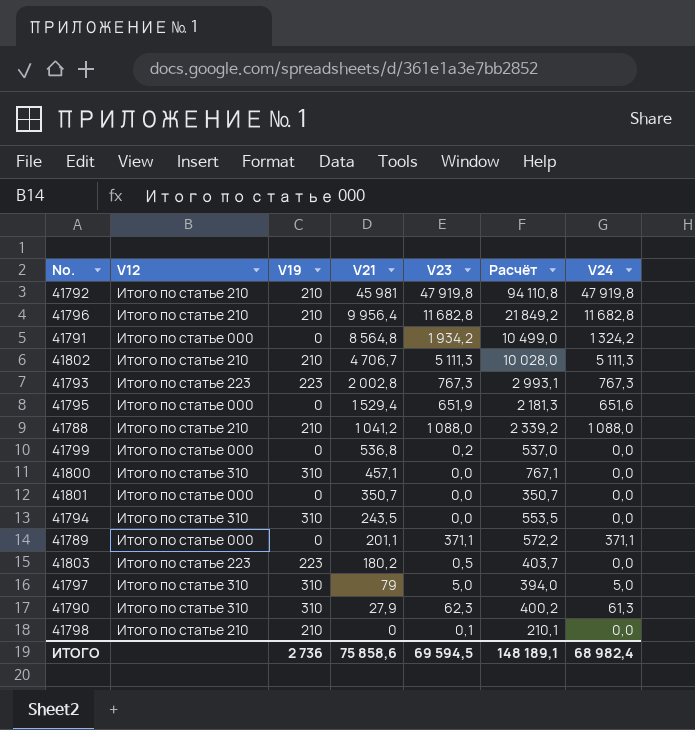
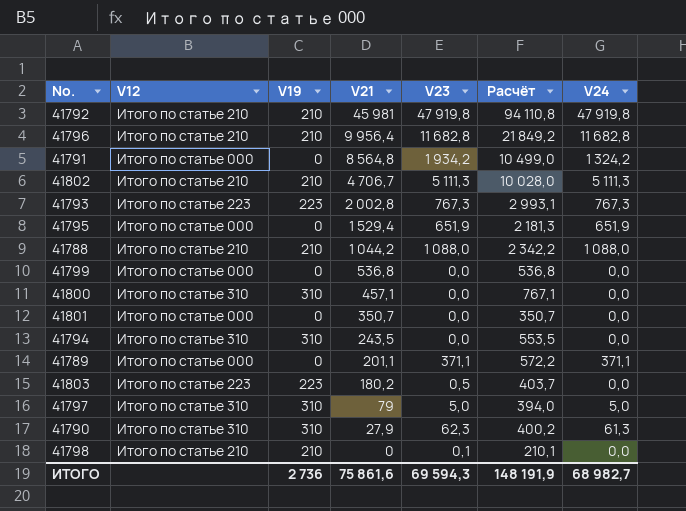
41795 | V24: 651,6 -> 651,9
41788 | V21: 1 041,2 -> 1 044,2
41788 | Расчёт: 2 339,2 -> 2 342,2
41799 | V23: 0,2 -> 0,0
41799 | Расчёт: 537,0 -> 536,8
ИТОГО | V21: 75 858,6 -> 75 861,6
ИТОГО | V23: 69 594,5 -> 69 594,3
ИТОГО | Расчёт: 148 189,1 -> 148 191,9
ИТОГО | V24: 68 982,4 -> 68 982,7

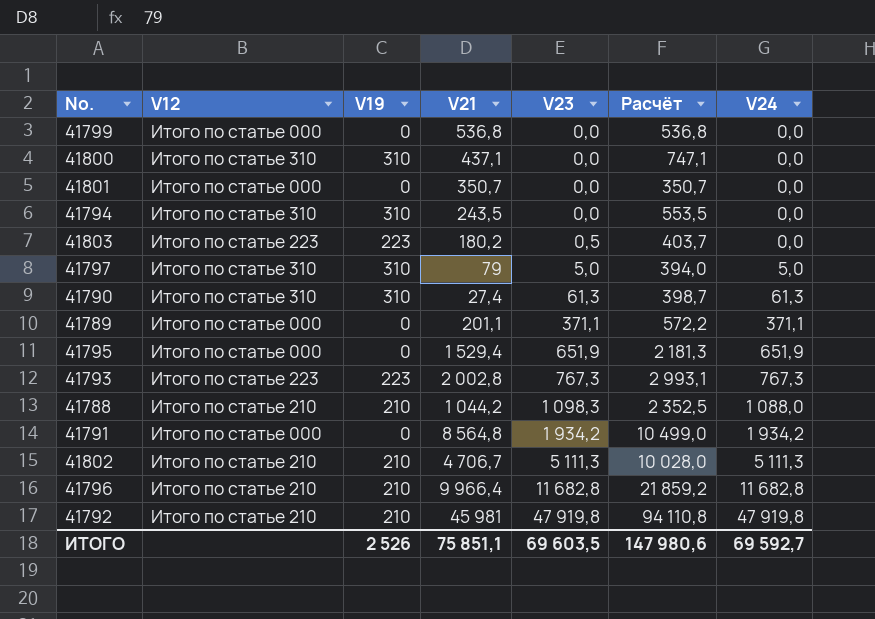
row order: V21 descending -> V23 ascending
row 41798: Итого по статье 210 | 210 | 0 | 0,1 | 210,1 | 0,0 -> none
41800 | V21: 457,1 -> 437,1
41800 | Расчёт: 767,1 -> 747,1
41790 | V21: 27,9 -> 27,4
41790 | V23: 62,3 -> 61,3
41790 | Расчёт: 400,2 -> 398,7
41788 | V23: 1 088,0 -> 1 098,3
41788 | Расчёт: 2 342,2 -> 2 352,5
41791 | V24: 1 324,2 -> 1 934,2
41796 | V21: 9 956,4 -> 9 966,4
41796 | Расчёт: 21 849,2 -> 21 859,2
ИТОГО | V19: 2 736 -> 2 526
ИТОГО | V21: 75 861,6 -> 75 851,1
ИТОГО | V23: 69 594,3 -> 69 603,5
ИТОГО | Расчёт: 148 191,9 -> 147 980,6
ИТОГО | V24: 68 982,7 -> 69 592,7

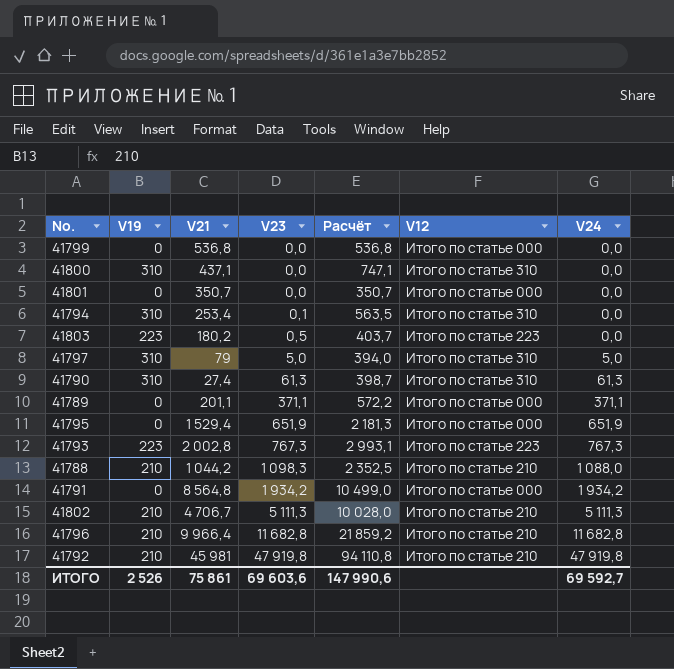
column V12 | position: 2 -> 6
41794 | V21: 243,5 -> 253,4
41794 | V23: 0,0 -> 0,1
41794 | Расчёт: 553,5 -> 563,5
ИТОГО | V21: 75 851,1 -> 75 861
ИТОГО | V23: 69 603,5 -> 69 603,6
ИТОГО | Расчёт: 147 980,6 -> 147 990,6

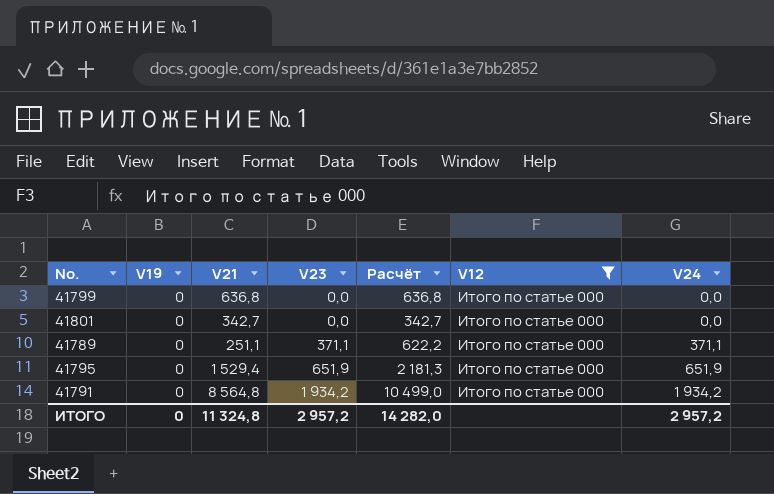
filter: none -> V12 = Итого по статье 000
41799 | V21: 536,8 -> 636,8
41799 | Расчёт: 536,8 -> 636,8
41801 | V21: 350,7 -> 342,7
41801 | Расчёт: 350,7 -> 342,7
41789 | V21: 201,1 -> 251,1
41789 | Расчёт: 572,2 -> 622,2
ИТОГО | V19: 2 526 -> 0
ИТОГО | V21: 75 861 -> 11 324,8
ИТОГО | V23: 69 603,6 -> 2 957,2
ИТОГО | Расчёт: 147 990,6 -> 14 282,0
ИТОГО | V24: 69 592,7 -> 2 957,2

